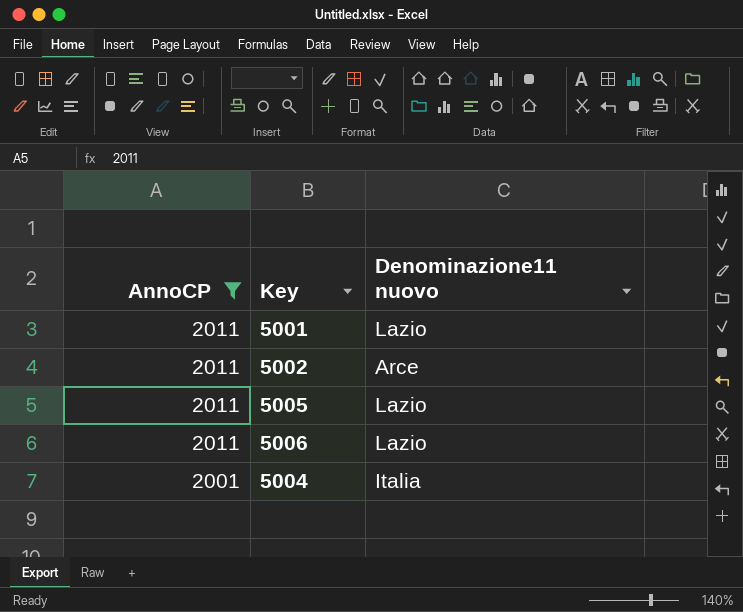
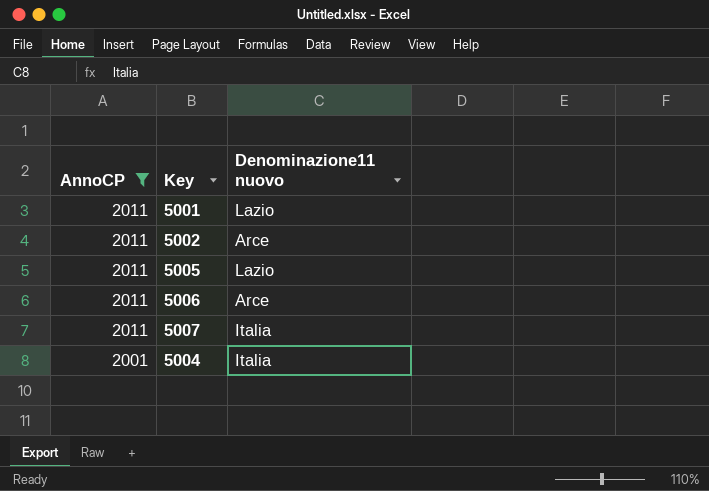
5006 | Denominazione11 nuovo: Lazio -> Arce
row 5007: none -> 2011 | Italia

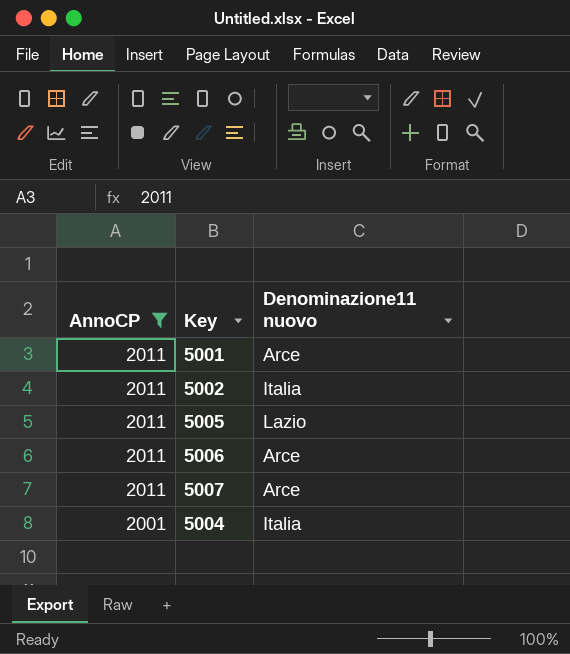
5001 | Denominazione11 nuovo: Lazio -> Arce
5002 | Denominazione11 nuovo: Arce -> Italia
5007 | Denominazione11 nuovo: Italia -> Arce

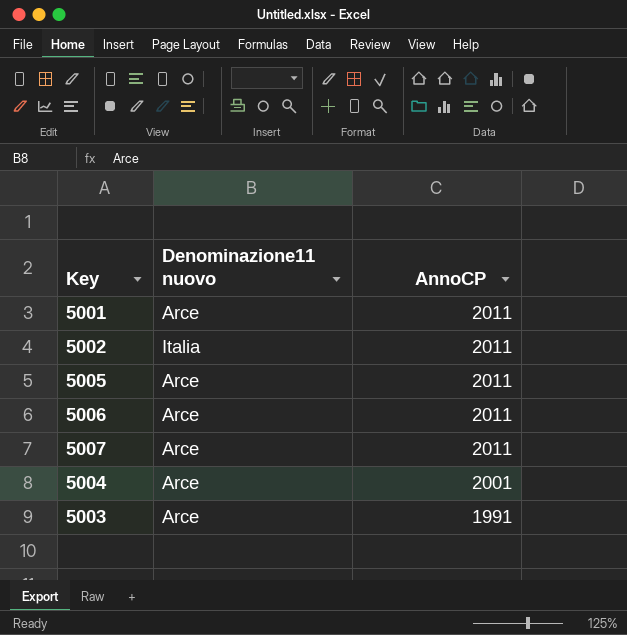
filter: AnnoCP != 1991 -> none
column AnnoCP | position: 1 -> 3
5005 | Denominazione11 nuovo: Lazio -> Arce
5004 | Denominazione11 nuovo: Italia -> Arce

